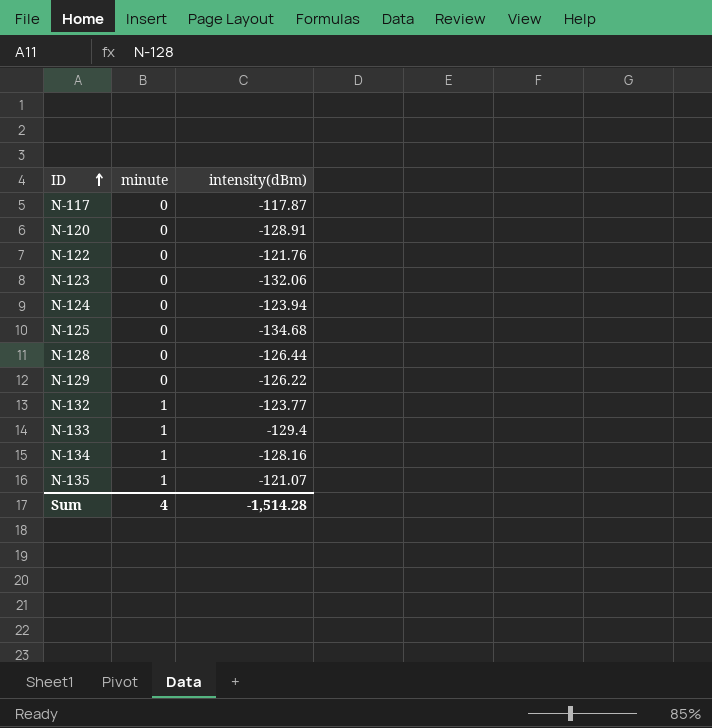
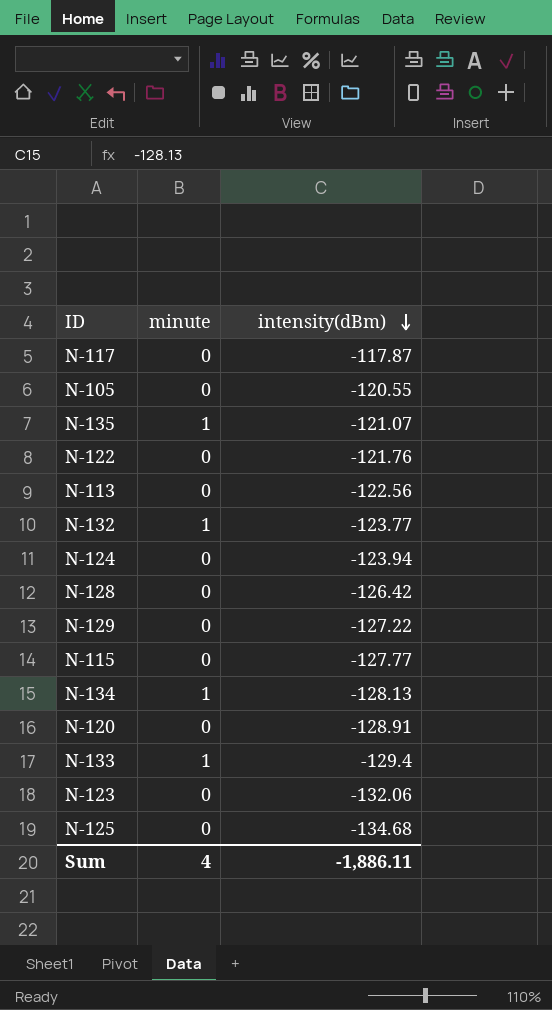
row order: ID ascending -> intensity(dBm) descending
row N-105: none -> 0 | -120.55
row N-113: none -> 0 | -122.56
N-128 | intensity(dBm): -126.44 -> -126.42
N-129 | intensity(dBm): -126.22 -> -127.22
row N-115: none -> 0 | -127.77
N-134 | intensity(dBm): -128.16 -> -128.13
Sum | intensity(dBm): -1,514.28 -> -1,886.11

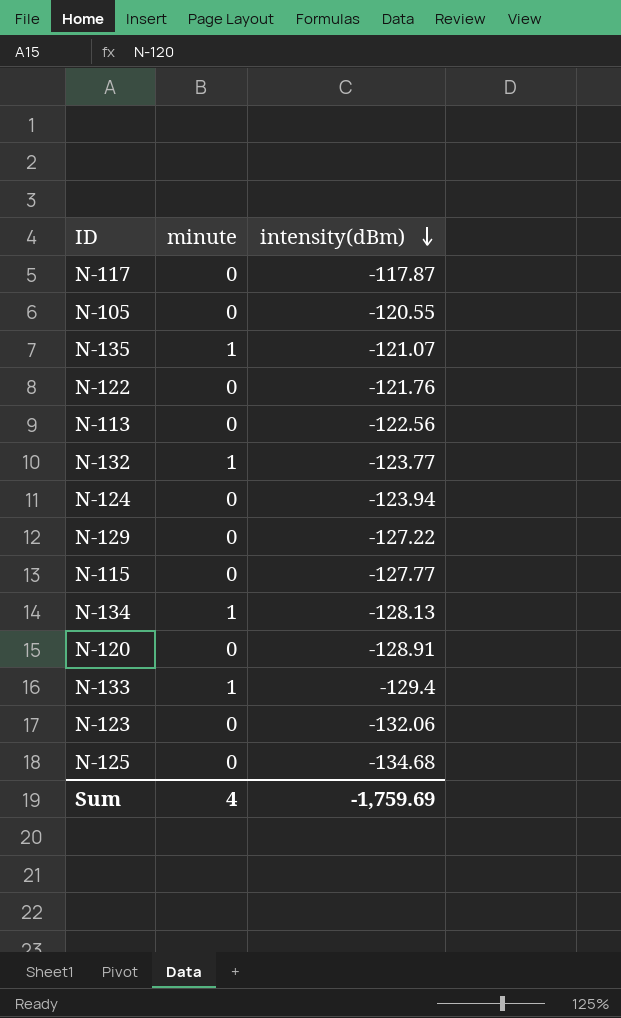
row N-128: 0 | -126.42 -> none
Sum | intensity(dBm): -1,886.11 -> -1,759.69

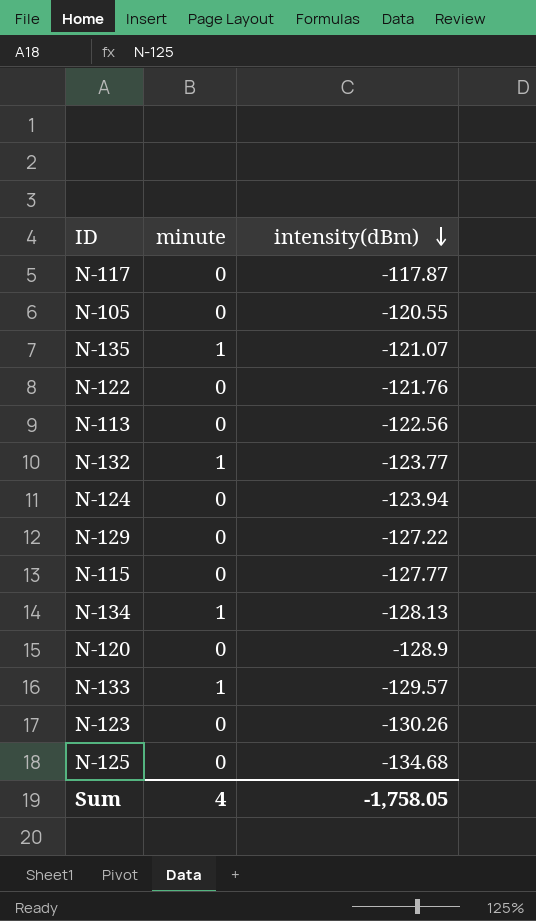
N-120 | intensity(dBm): -128.91 -> -128.9
N-133 | intensity(dBm): -129.4 -> -129.57
N-123 | intensity(dBm): -132.06 -> -130.26
Sum | intensity(dBm): -1,759.69 -> -1,758.05

